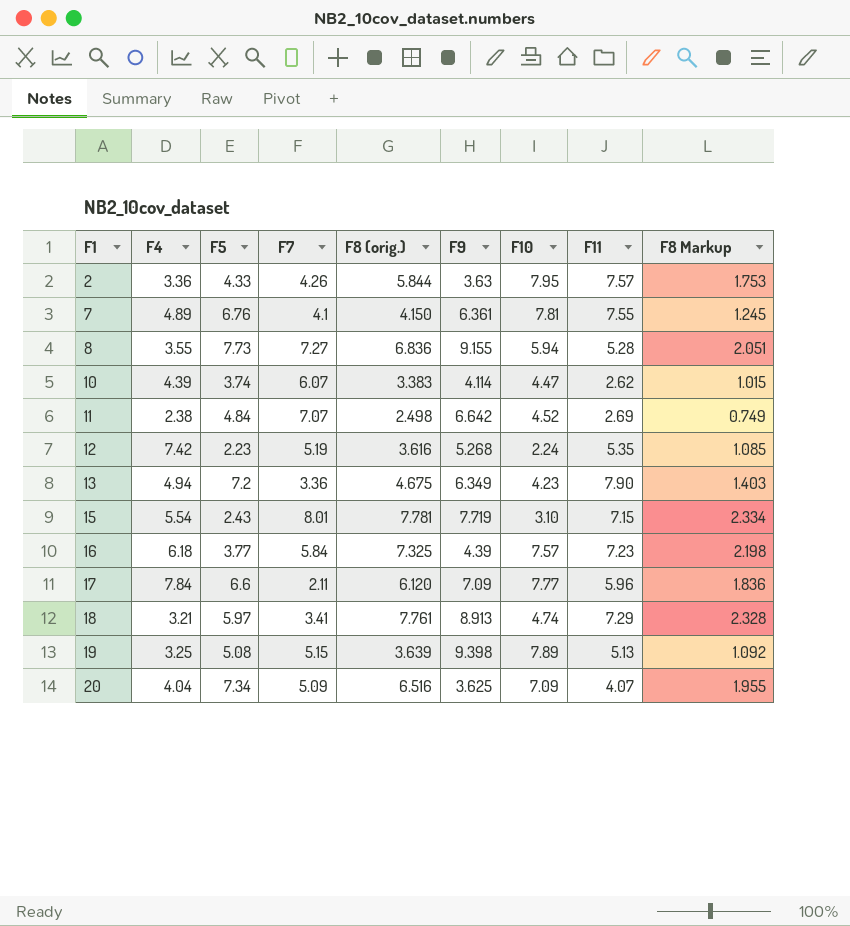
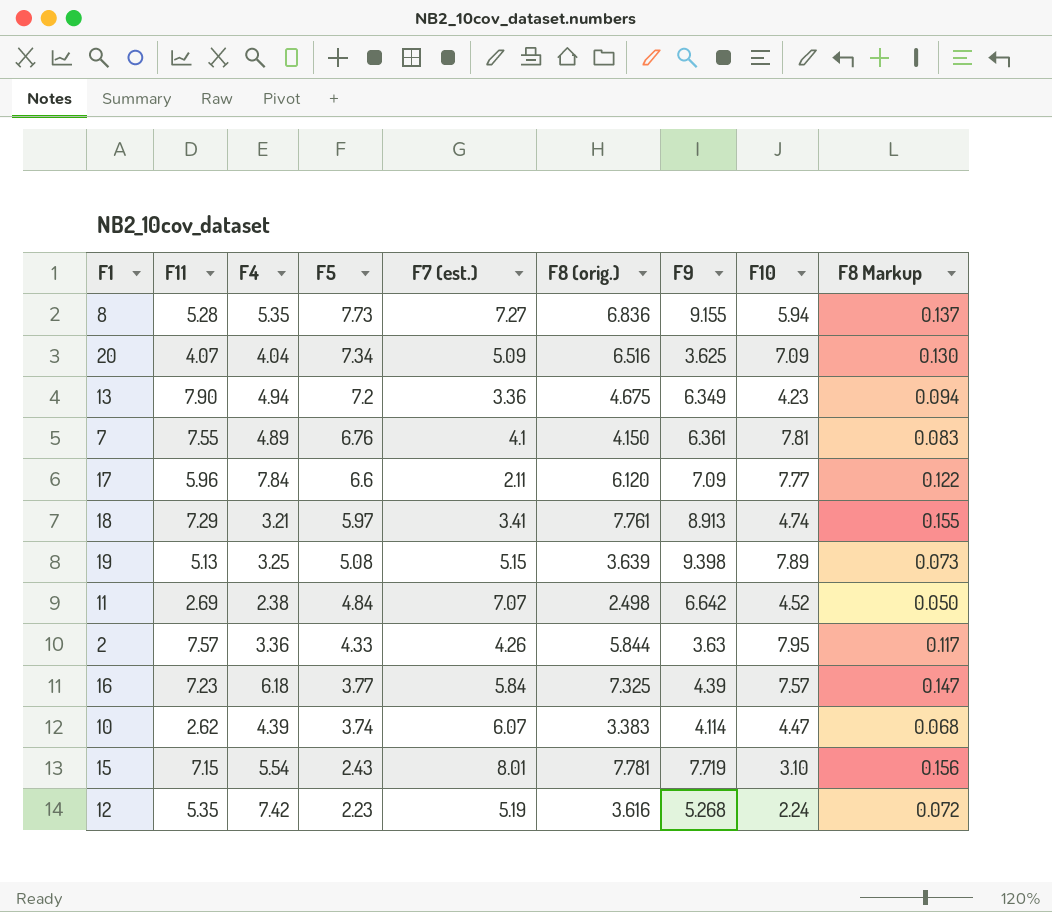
row order: F1 ascending -> F5 descending
column F11 | position: 8 -> 2
column name: F7 -> F7 (est.)
column F8 Markup | formula: [F8 (orig.)] * 0.3 -> [F8 (orig.)] * 0.02
8 | F4: 3.55 -> 5.35

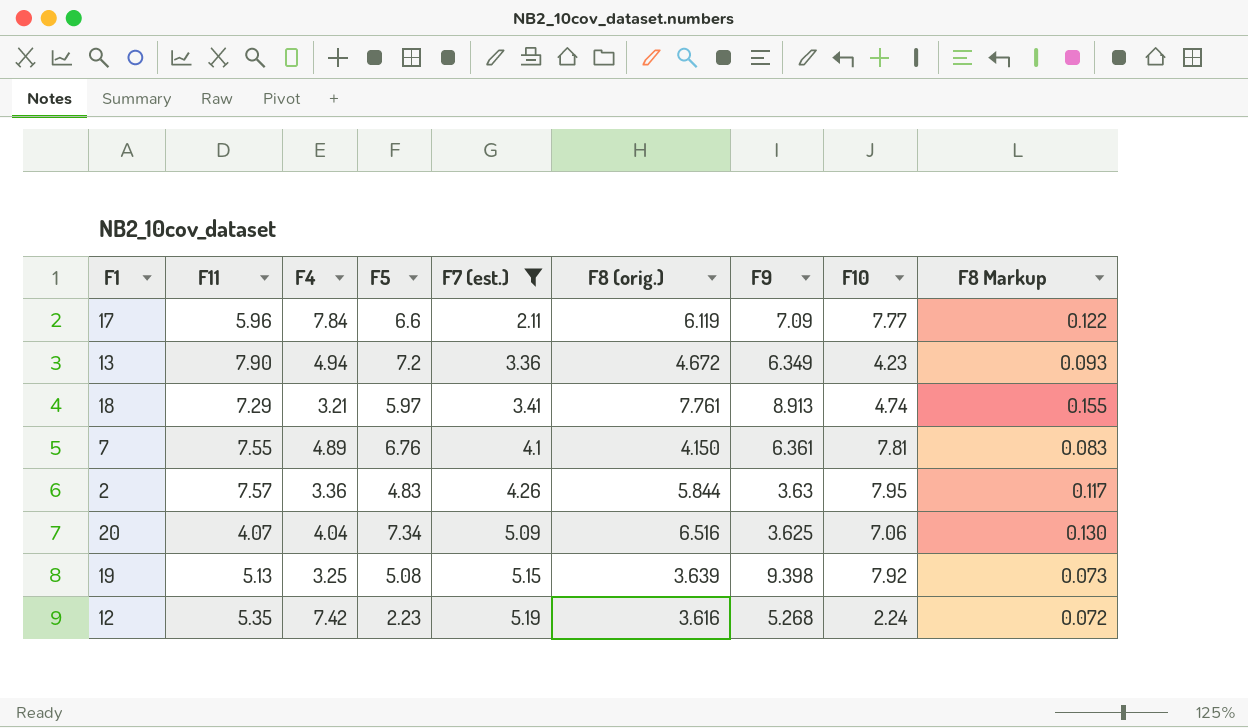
filter: none -> F7 (est.) <= 5.19
row order: F5 descending -> F7 (est.) ascending
17 | F8 (orig.): 6.120 -> 6.119
13 | F8 (orig.): 4.675 -> 4.672
13 | F8 Markup: 0.094 -> 0.093
2 | F5: 4.33 -> 4.83
20 | F10: 7.09 -> 7.06
19 | F10: 7.89 -> 7.92

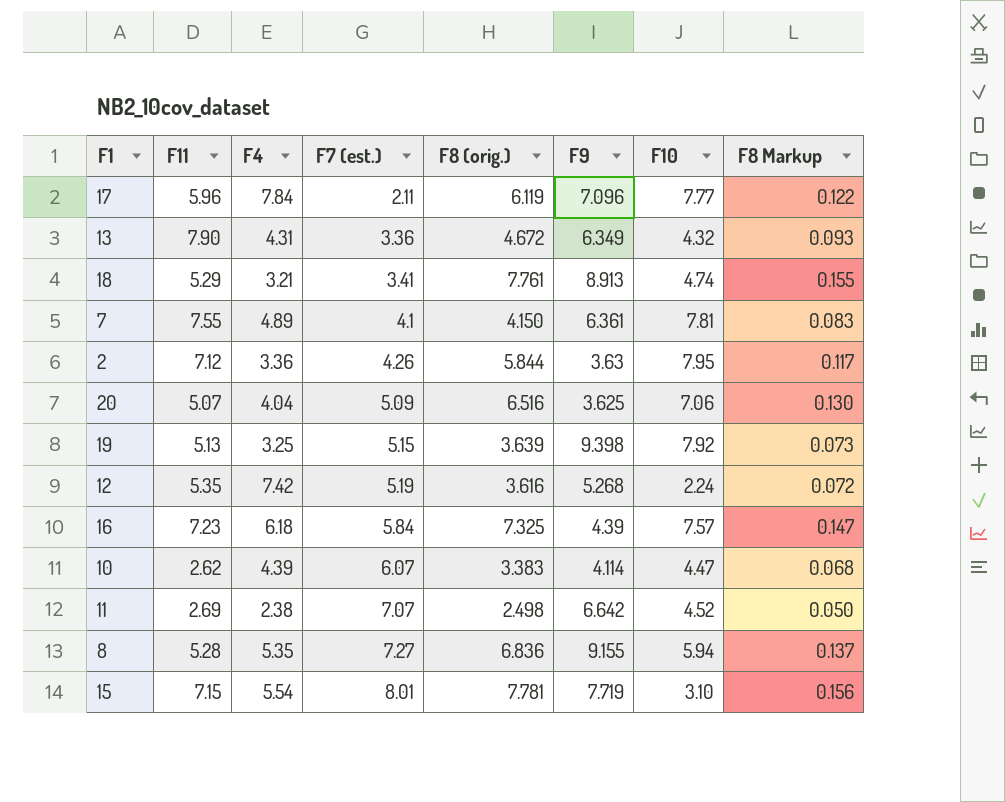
filter: F7 (est.) <= 5.19 -> none
column F5 | position: 4 -> none
17 | F9: 7.09 -> 7.096
13 | F4: 4.94 -> 4.31
13 | F10: 4.23 -> 4.32
18 | F11: 7.29 -> 5.29
2 | F11: 7.57 -> 7.12
20 | F11: 4.07 -> 5.07

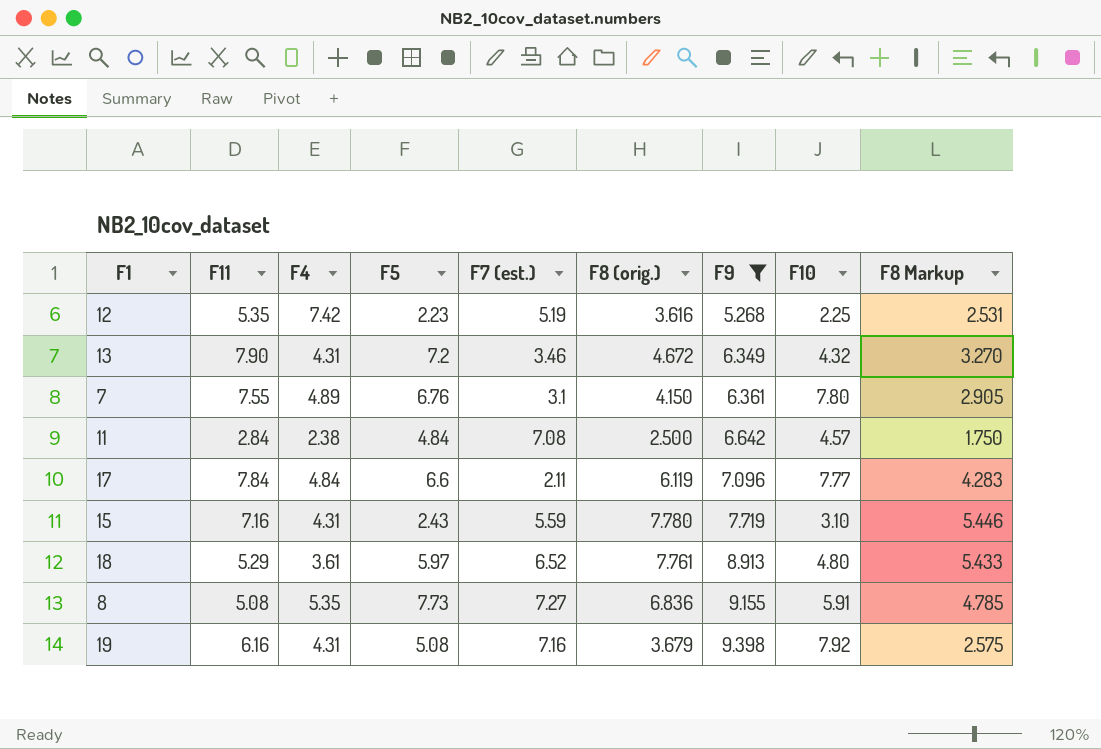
filter: none -> F9 >= 5.268
row order: F7 (est.) ascending -> F9 ascending
column F5 | position: none -> 4
column F8 Markup | formula: [F8 (orig.)] * 0.02 -> [F8 (orig.)] * 0.7
12 | F10: 2.24 -> 2.25
13 | F7 (est.): 3.36 -> 3.46
7 | F7 (est.): 4.1 -> 3.1
7 | F10: 7.81 -> 7.80
11 | F11: 2.69 -> 2.84
11 | F7 (est.): 7.07 -> 7.08
11 | F8 (orig.): 2.498 -> 2.500
11 | F10: 4.52 -> 4.57
17 | F11: 5.96 -> 7.84
17 | F4: 7.84 -> 4.84
15 | F11: 7.15 -> 7.16
15 | F4: 5.54 -> 4.31
15 | F7 (est.): 8.01 -> 5.59
15 | F8 (orig.): 7.781 -> 7.780
18 | F4: 3.21 -> 3.61
18 | F7 (est.): 3.41 -> 6.52
18 | F10: 4.74 -> 4.80
8 | F11: 5.28 -> 5.08
8 | F10: 5.94 -> 5.91
19 | F11: 5.13 -> 6.16
19 | F4: 3.25 -> 4.31
19 | F7 (est.): 5.15 -> 7.16
19 | F8 (orig.): 3.639 -> 3.679

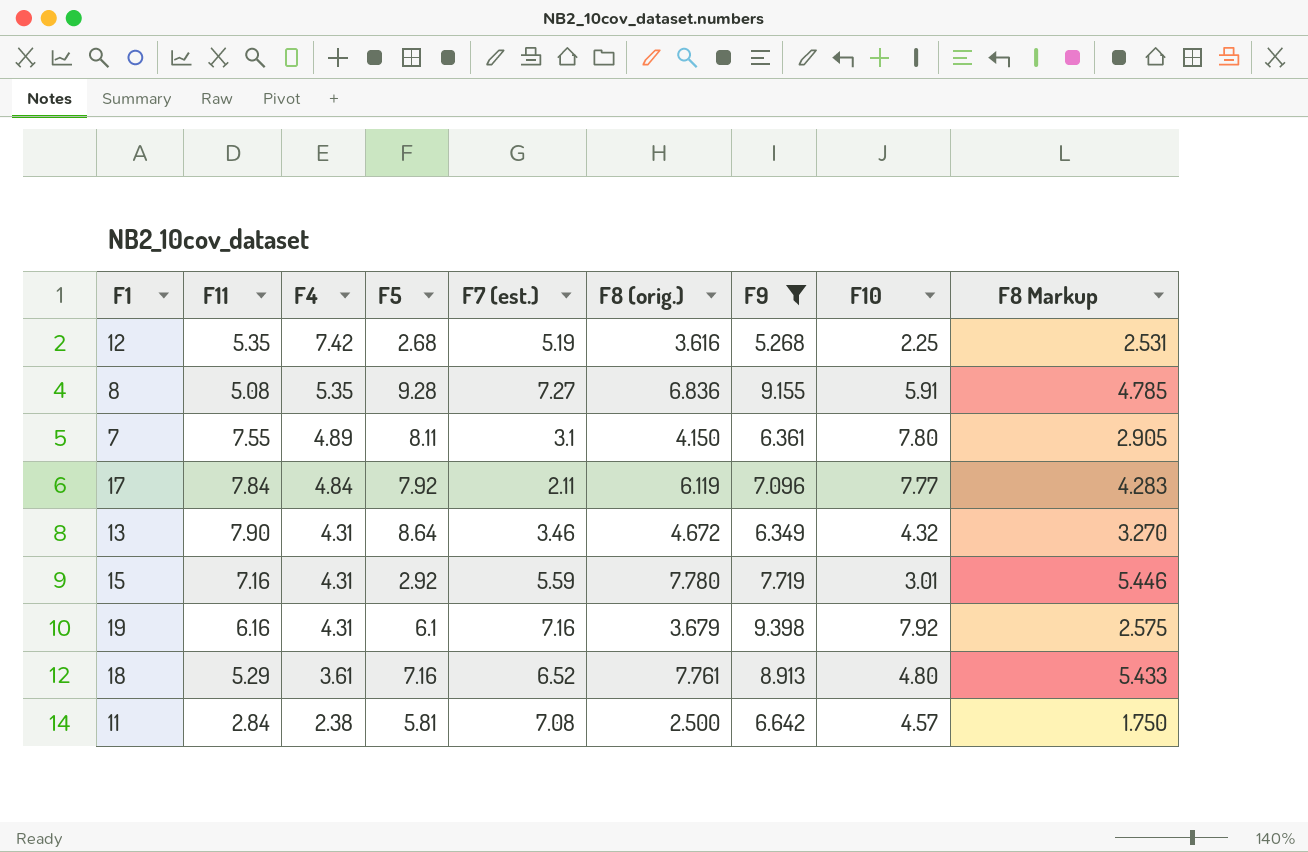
row order: F9 ascending -> F4 descending
12 | F5: 2.23 -> 2.68
8 | F5: 7.73 -> 9.28
7 | F5: 6.76 -> 8.11
17 | F5: 6.6 -> 7.92
13 | F5: 7.2 -> 8.64
15 | F5: 2.43 -> 2.92
15 | F10: 3.10 -> 3.01
19 | F5: 5.08 -> 6.1
18 | F5: 5.97 -> 7.16
11 | F5: 4.84 -> 5.81

